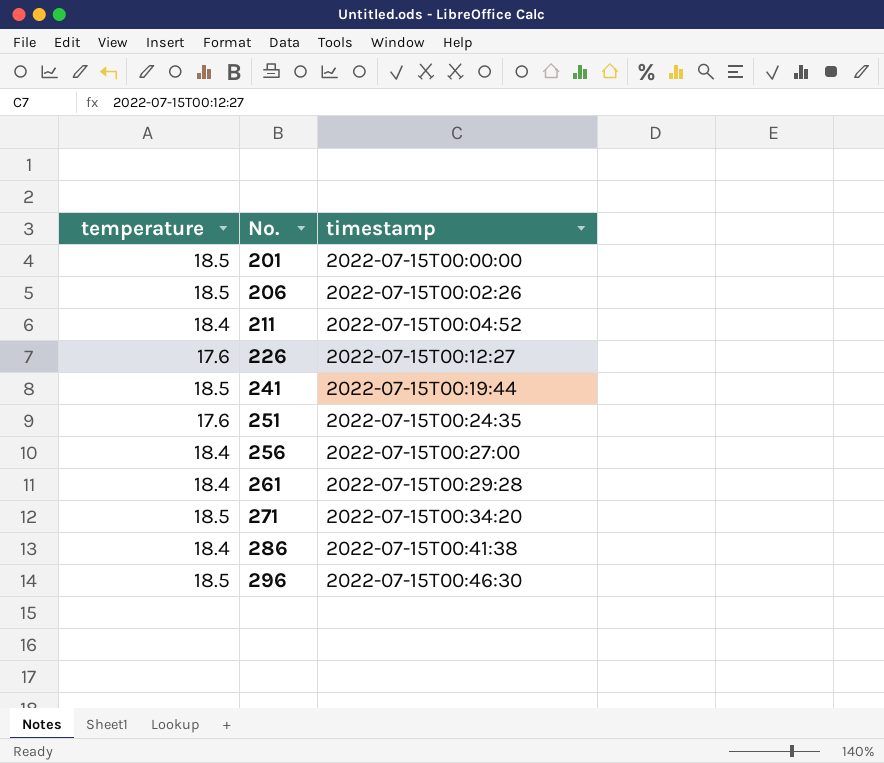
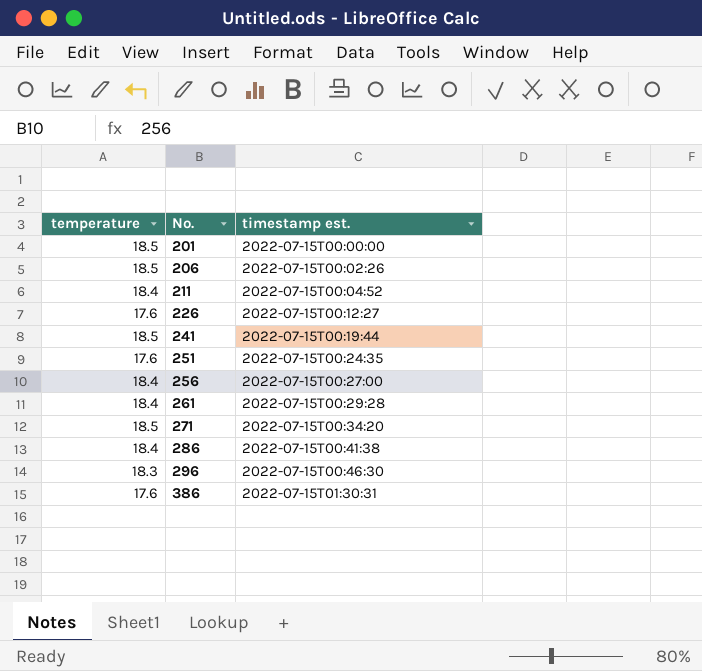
column name: timestamp -> timestamp est.
296 | temperature: 18.5 -> 18.3
row 386: none -> 17.6 | 2022-07-15T01:30:31

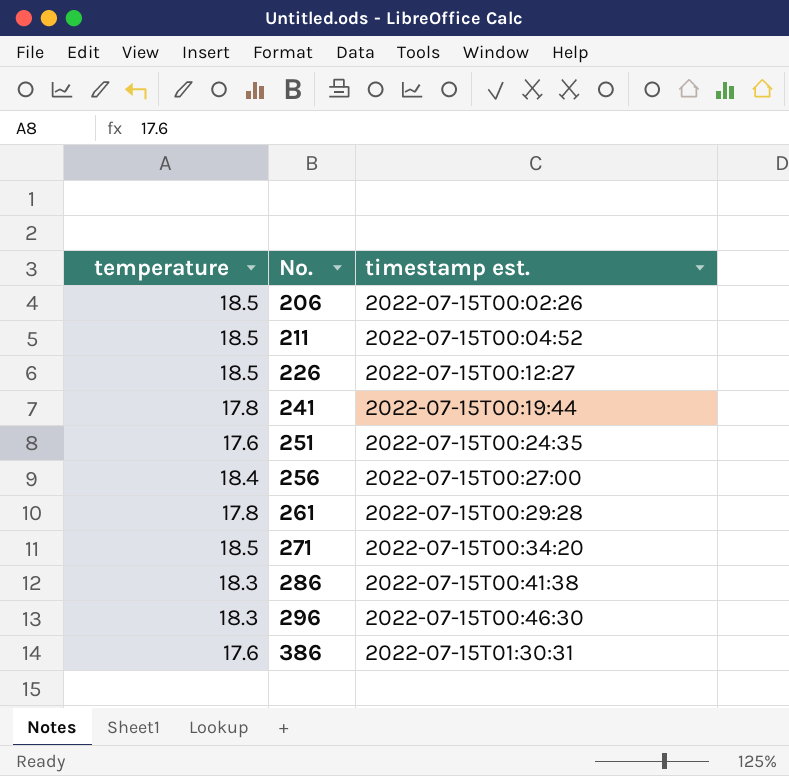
row 201: 18.5 | 2022-07-15T00:00:00 -> none
211 | temperature: 18.4 -> 18.5
226 | temperature: 17.6 -> 18.5
241 | temperature: 18.5 -> 17.8
261 | temperature: 18.4 -> 17.8
286 | temperature: 18.4 -> 18.3

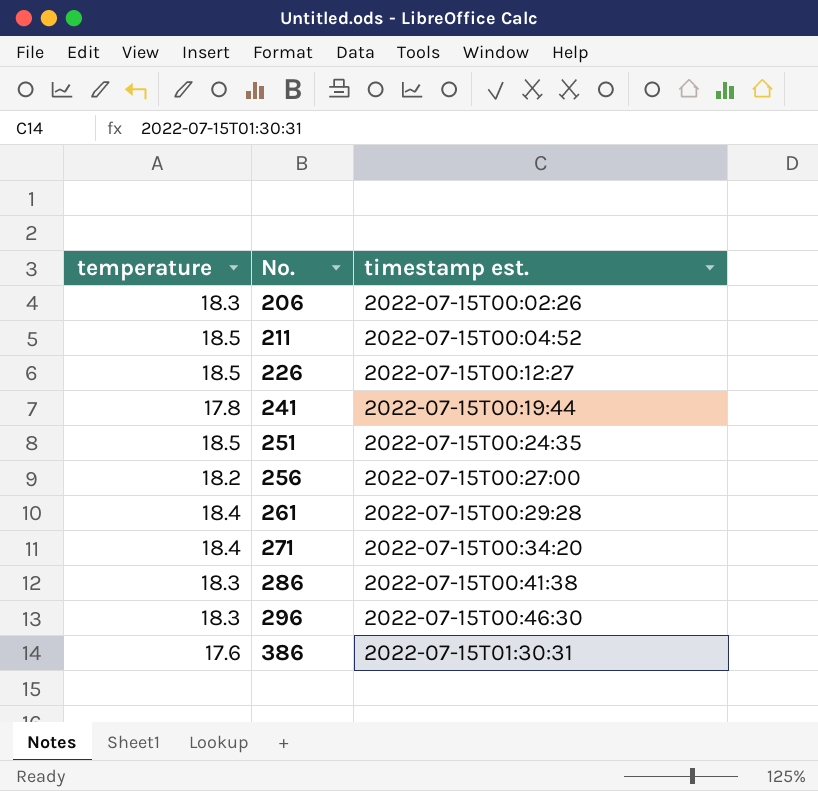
206 | temperature: 18.5 -> 18.3
251 | temperature: 17.6 -> 18.5
256 | temperature: 18.4 -> 18.2
261 | temperature: 17.8 -> 18.4
271 | temperature: 18.5 -> 18.4

